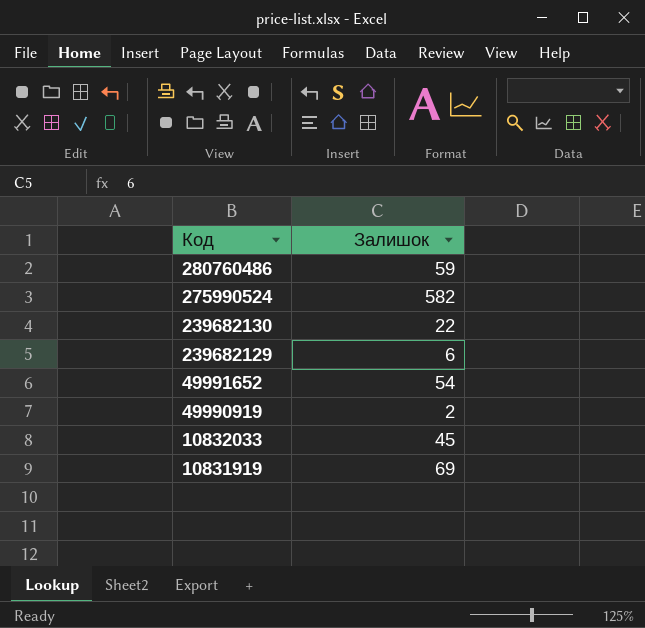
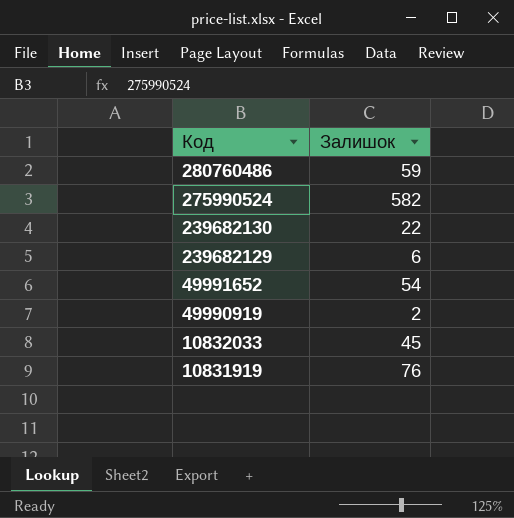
10831919 | Залишок: 69 -> 76

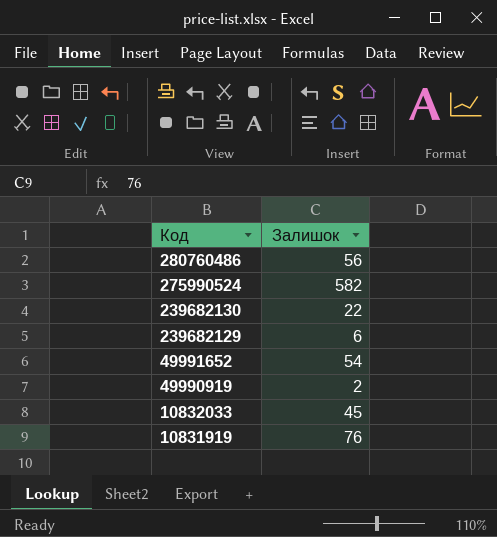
280760486 | Залишок: 59 -> 56

